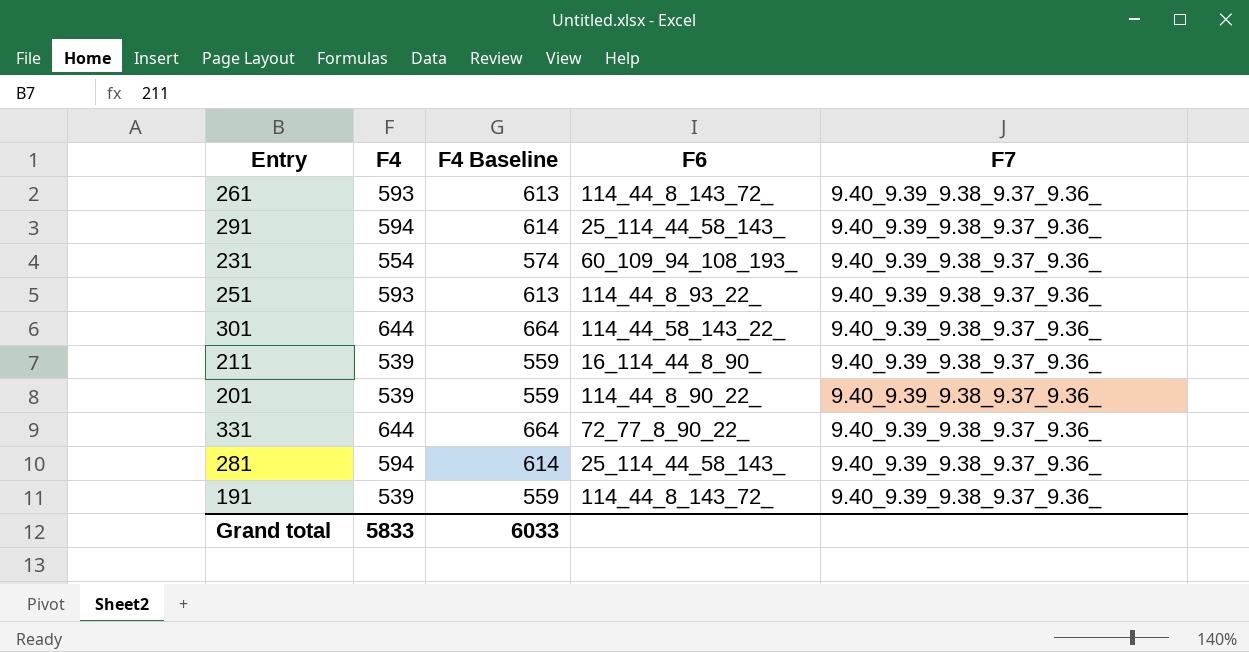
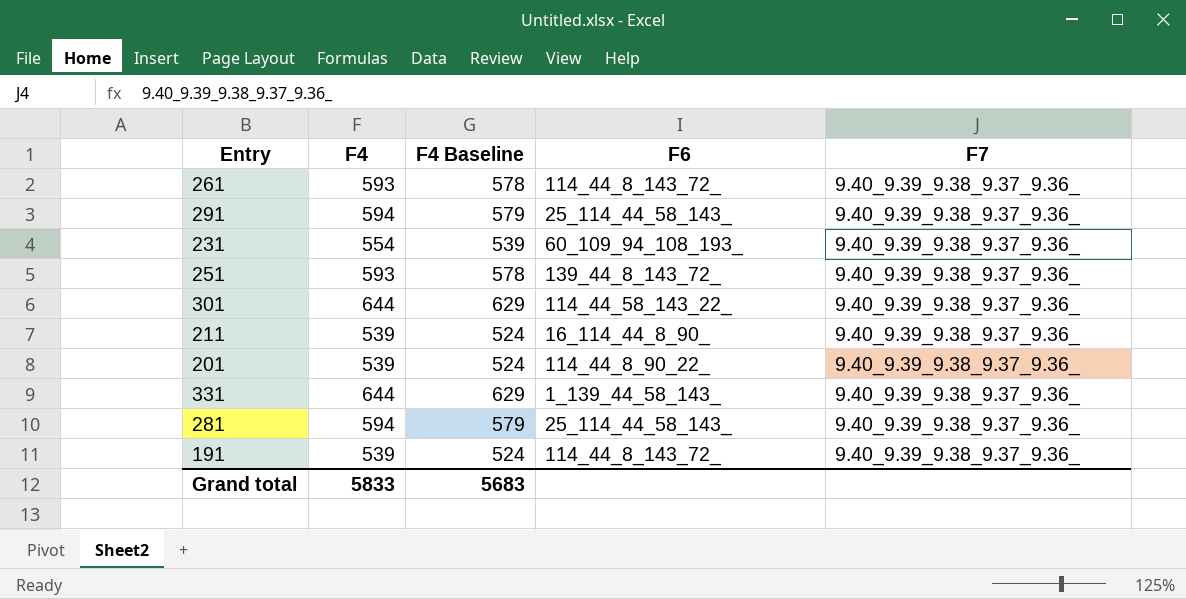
column F4 Baseline | formula: [F4] + 20 -> [F4] - 15
251 | F6: 114_44_8_93_22_ -> 139_44_8_143_72_
331 | F6: 72_77_8_90_22_ -> 1_139_44_58_143_
Grand total | F4 Baseline: 6033 -> 5683

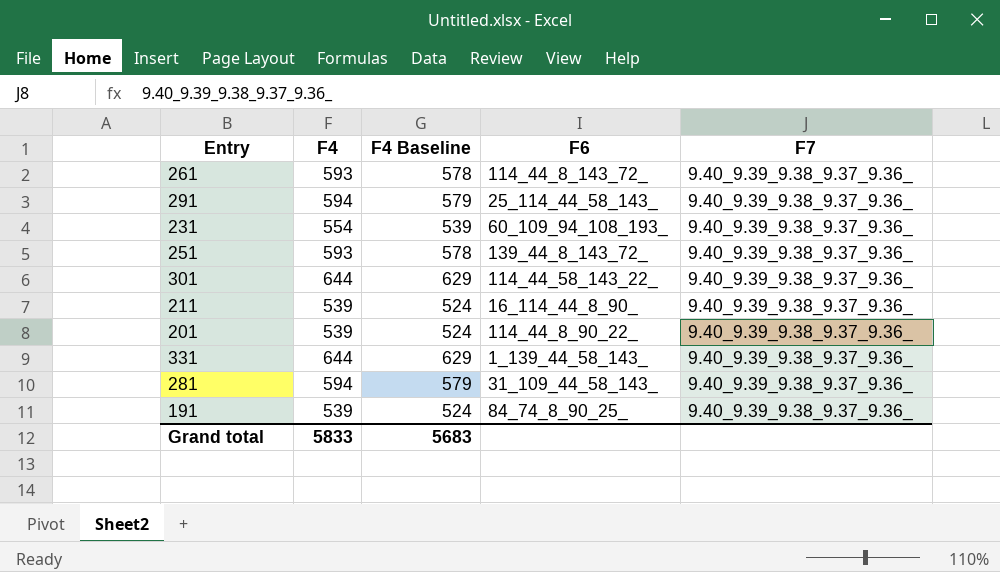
281 | F6: 25_114_44_58_143_ -> 31_109_44_58_143_
191 | F6: 114_44_8_143_72_ -> 84_74_8_90_25_

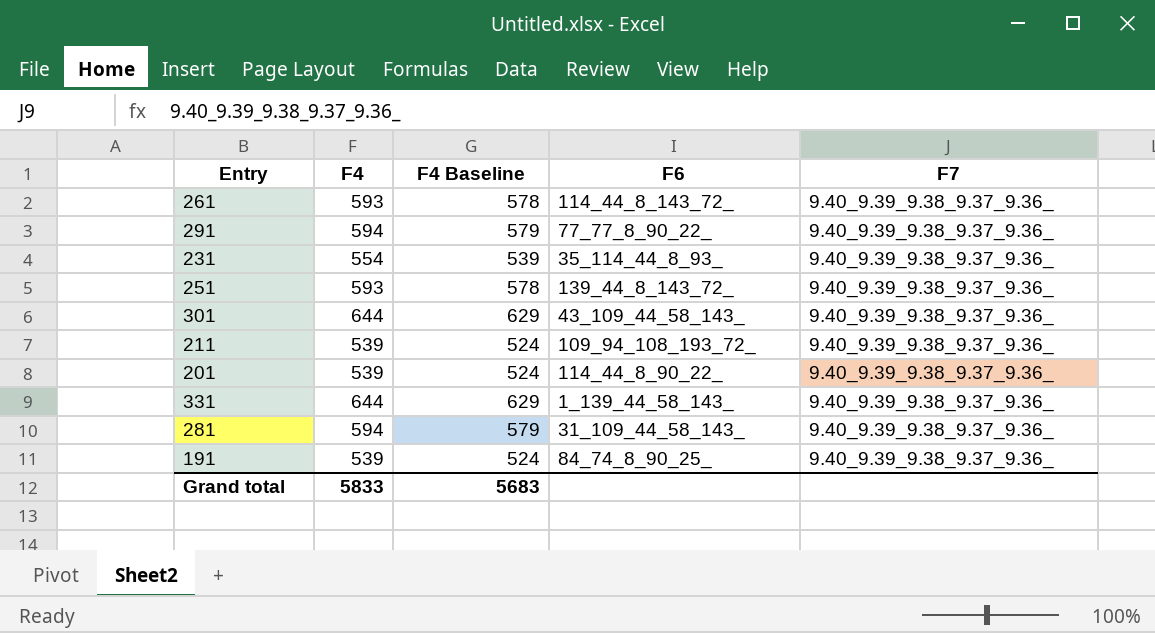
291 | F6: 25_114_44_58_143_ -> 77_77_8_90_22_
231 | F6: 60_109_94_108_193_ -> 35_114_44_8_93_
301 | F6: 114_44_58_143_22_ -> 43_109_44_58_143_
211 | F6: 16_114_44_8_90_ -> 109_94_108_193_72_

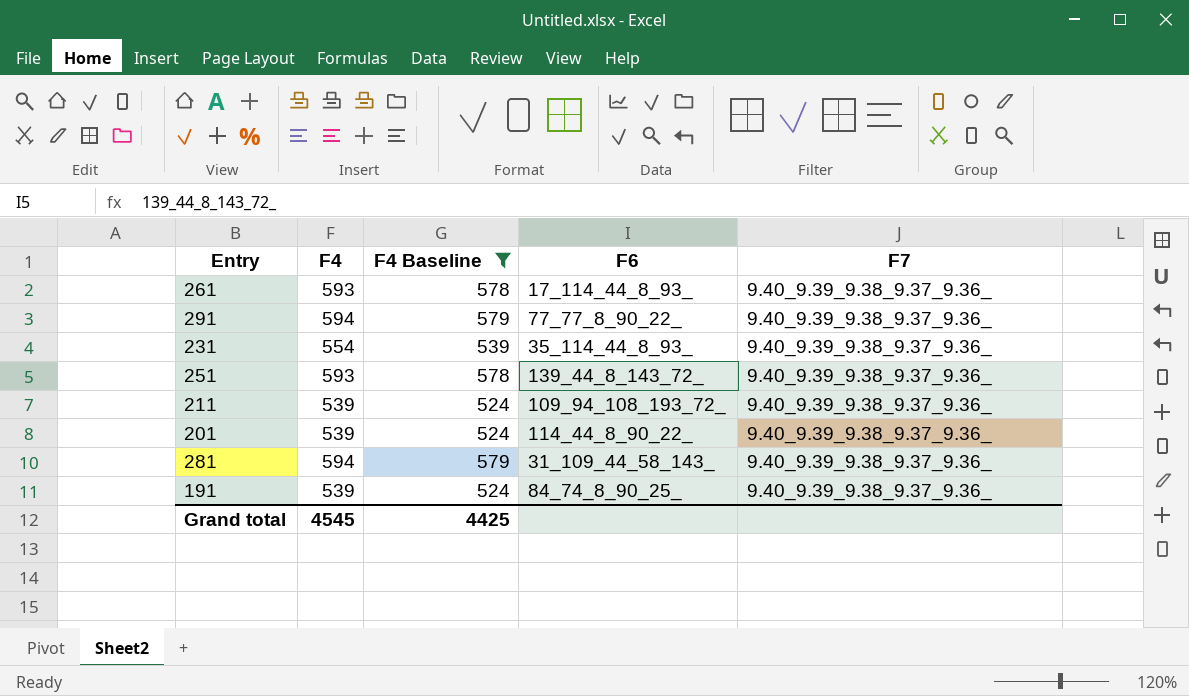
filter: none -> F4 Baseline != 629
261 | F6: 114_44_8_143_72_ -> 17_114_44_8_93_
Grand total | F4: 5833 -> 4545
Grand total | F4 Baseline: 5683 -> 4425

